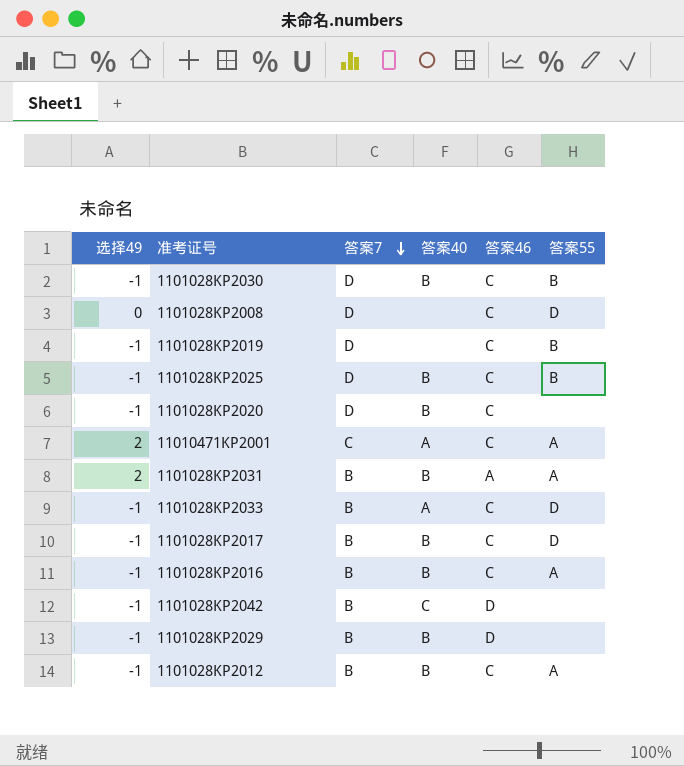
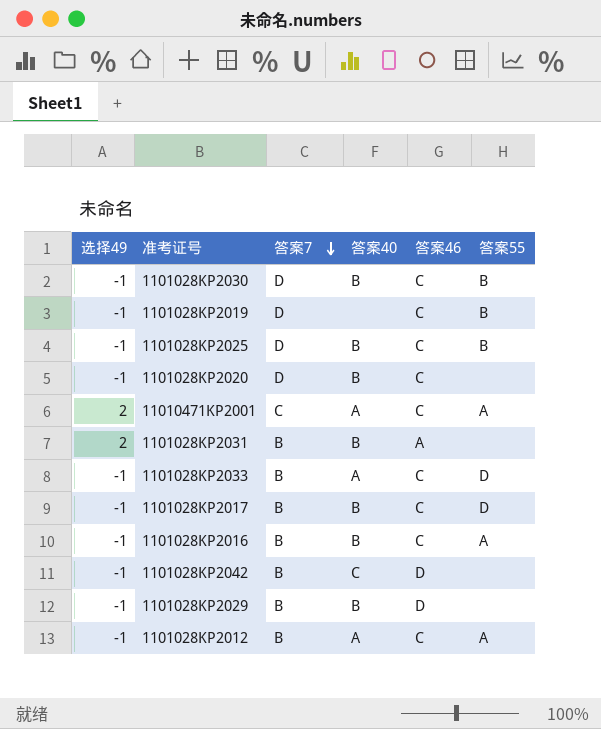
row 1101028KP2008: 0 | D | none | C | D -> none
1101028KP2031 | 答案55: A -> none
1101028KP2012 | 答案40: B -> A

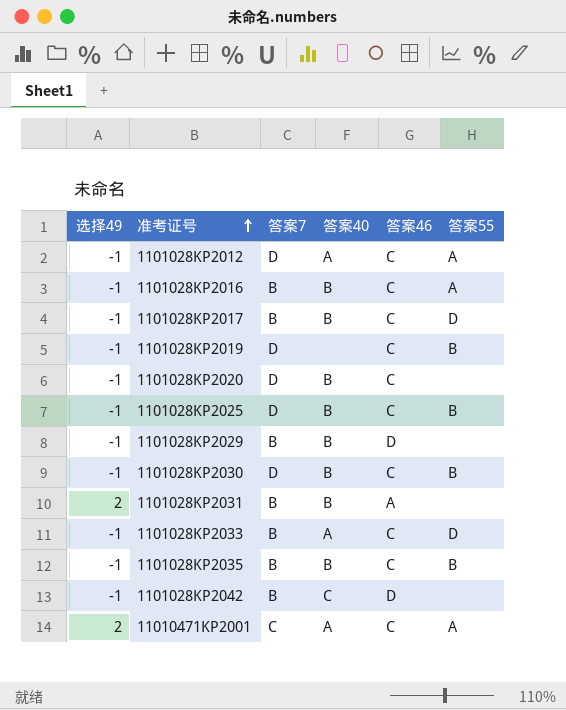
row order: 答案7 descending -> 准考证号 ascending
1101028KP2012 | 答案7: B -> D
row 1101028KP2035: none -> -1 | B | B | C | B

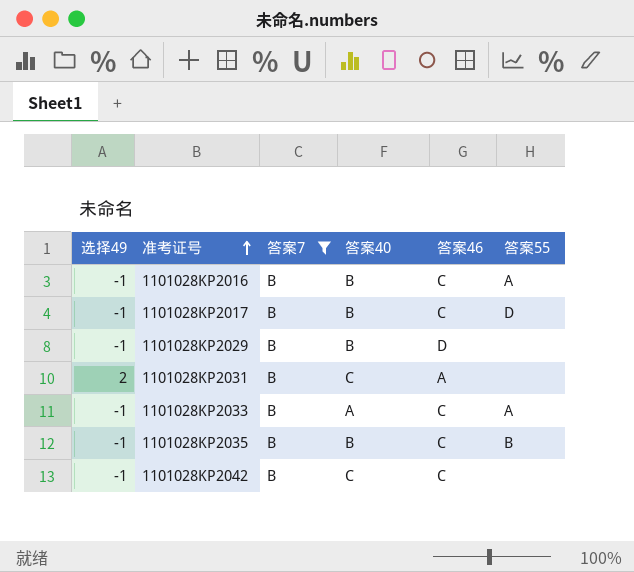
filter: none -> 答案7 = B
1101028KP2031 | 答案40: B -> C
1101028KP2033 | 答案55: D -> A
1101028KP2042 | 答案46: D -> C

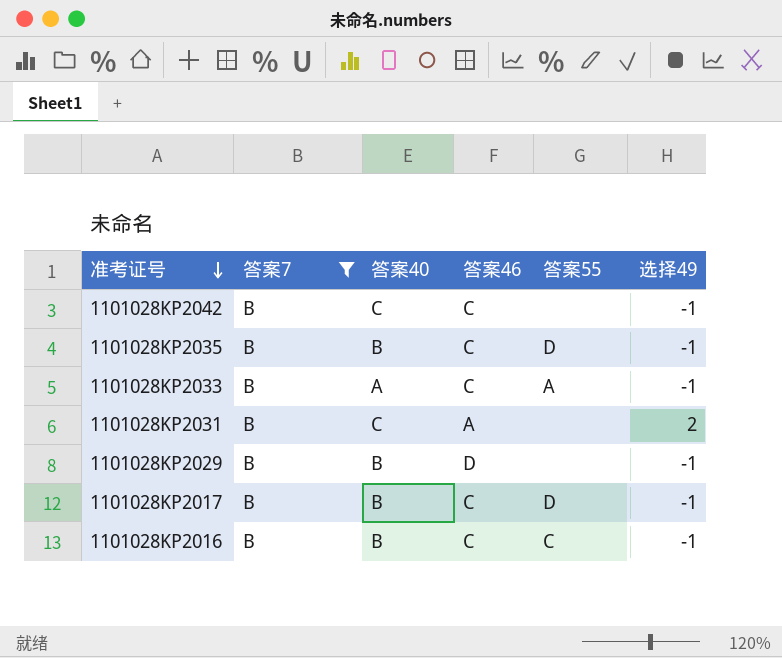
row order: 准考证号 ascending -> 准考证号 descending
column 选择49 | position: 1 -> 6
1101028KP2035 | 答案55: B -> D
1101028KP2016 | 答案55: A -> C

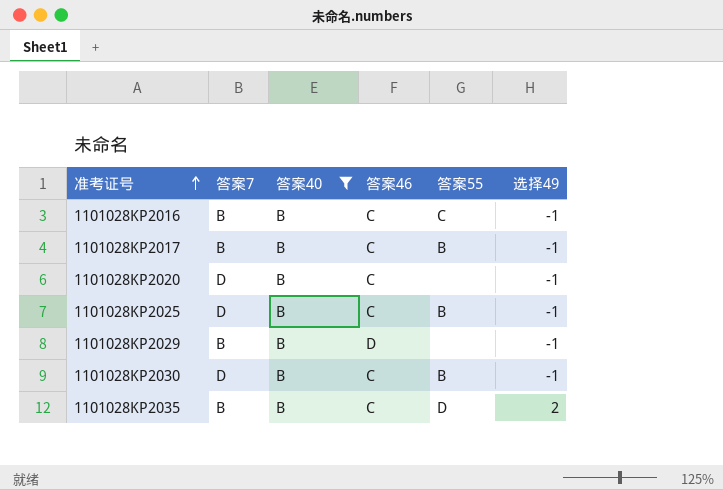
filter: 答案7 = B -> 答案40 = B
row order: 准考证号 descending -> 准考证号 ascending
1101028KP2017 | 答案55: D -> B
1101028KP2035 | 选择49: -1 -> 2

